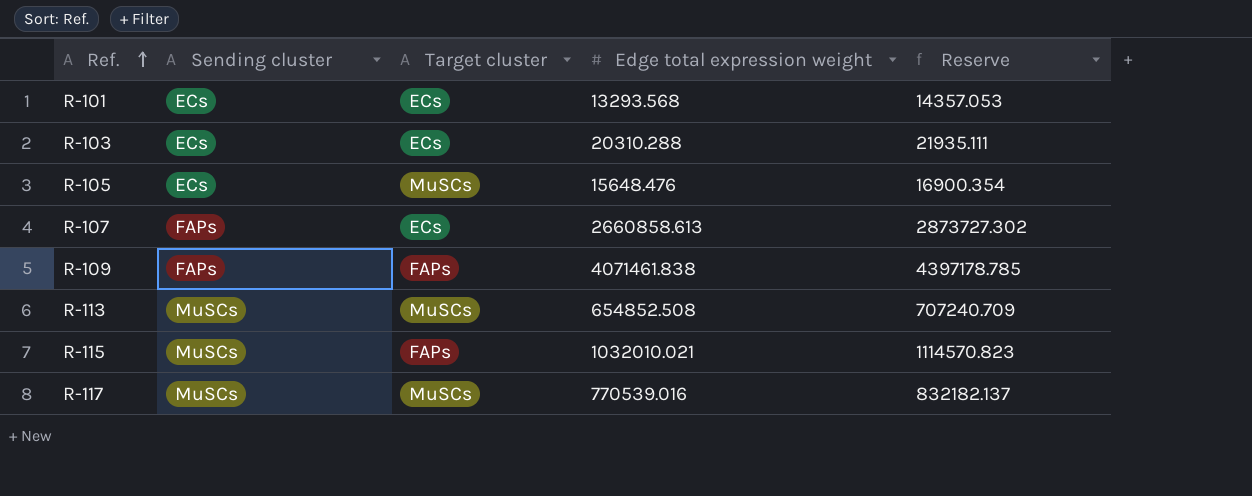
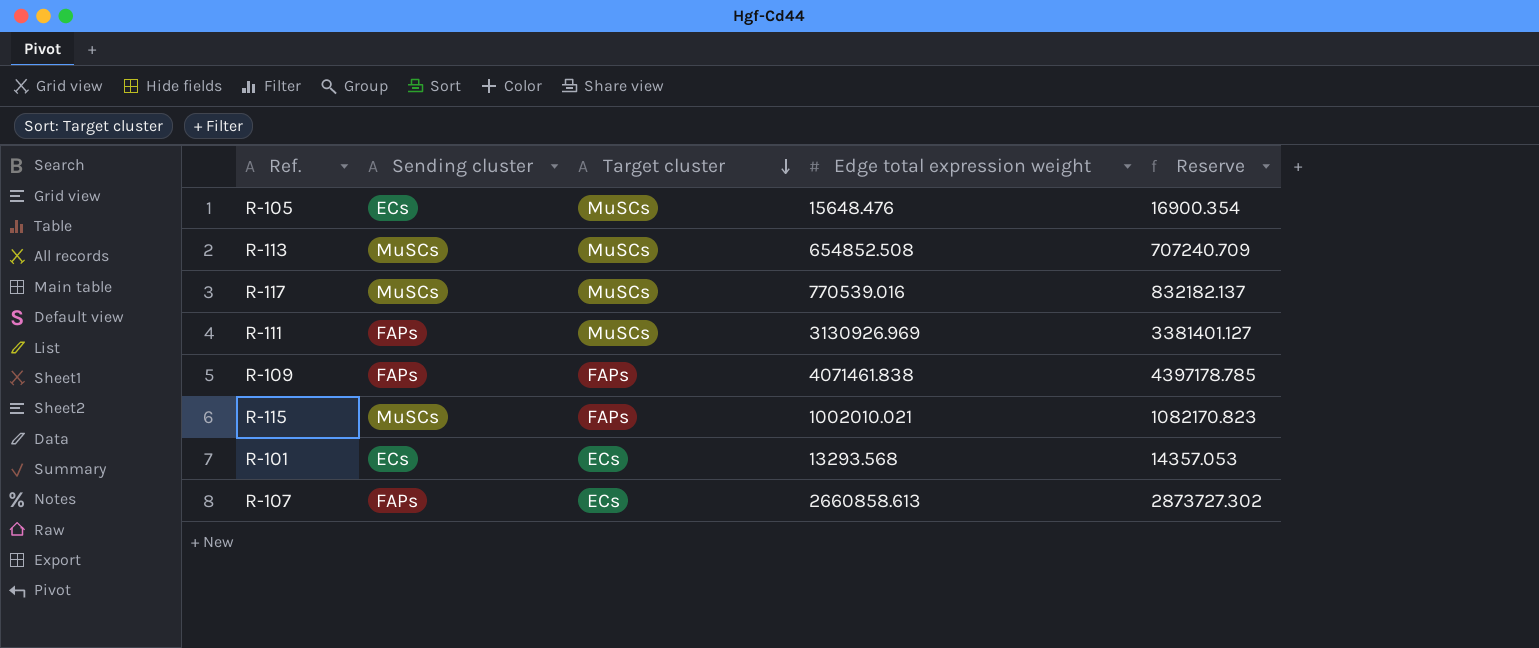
row order: Ref. ascending -> Target cluster descending
row R-103: ECs | ECs | 20310.288 | 21935.111 -> none
row R-111: none -> FAPs | MuSCs | 3130926.969 | 3381401.127
R-115 | Edge total expression weight: 1032010.021 -> 1002010.021
R-115 | Reserve: 1114570.823 -> 1082170.823

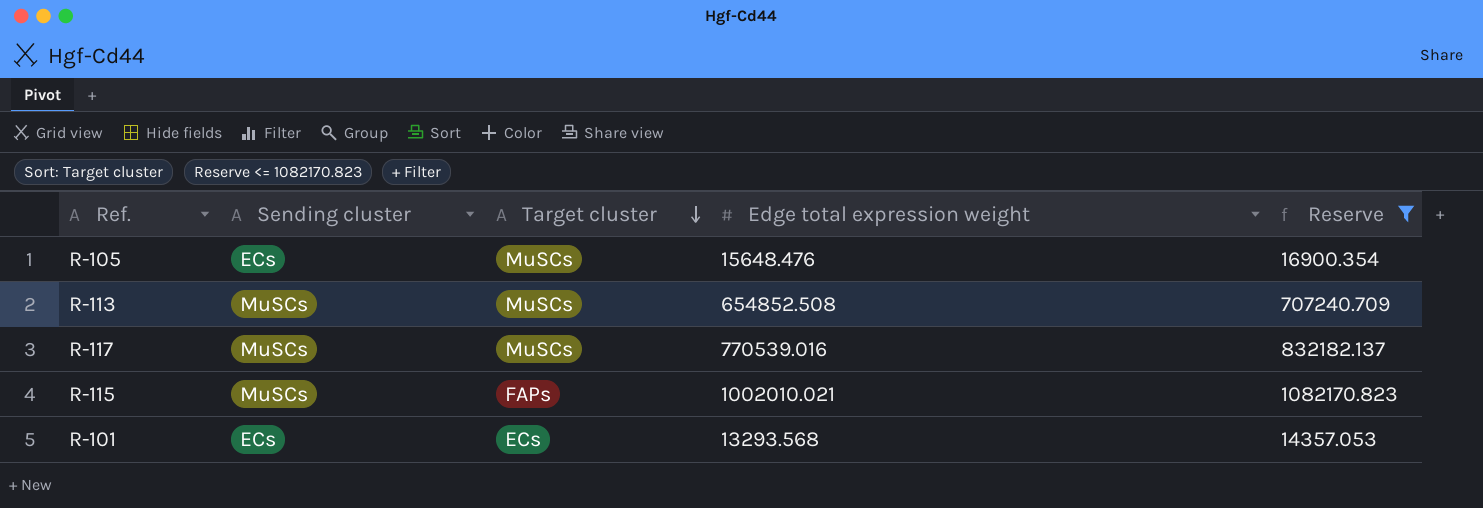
filter: none -> Reserve <= 1082170.823

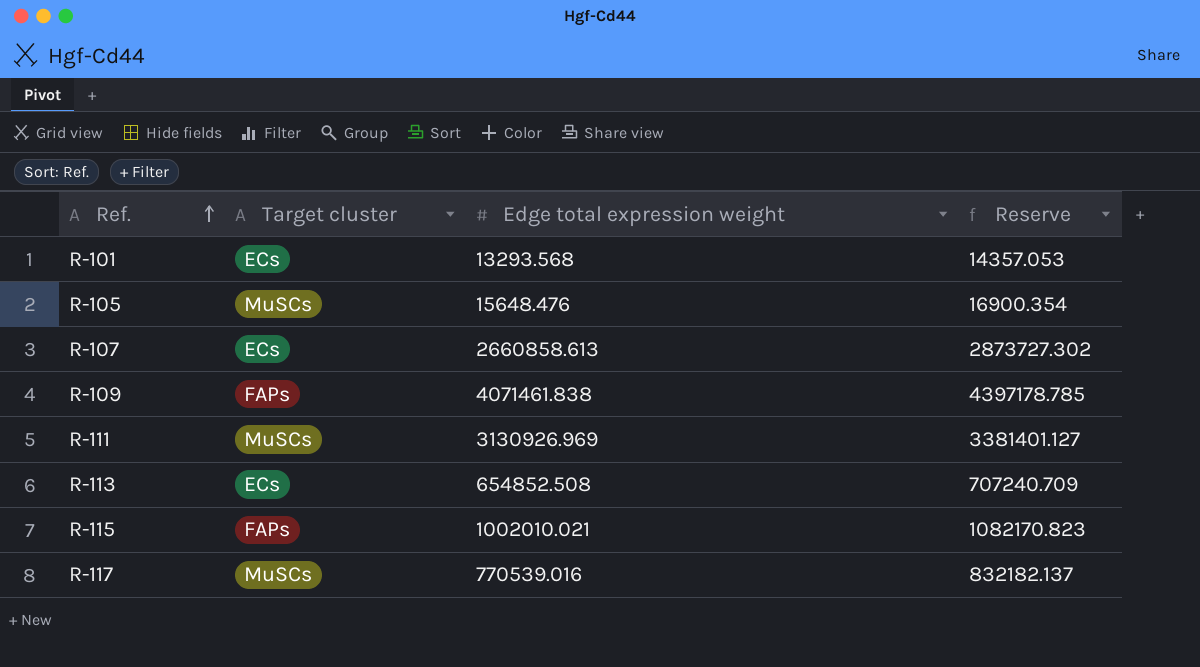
filter: Reserve <= 1082170.823 -> none
row order: Target cluster descending -> Ref. ascending
column Sending cluster | position: 2 -> none
R-113 | Target cluster: MuSCs -> ECs

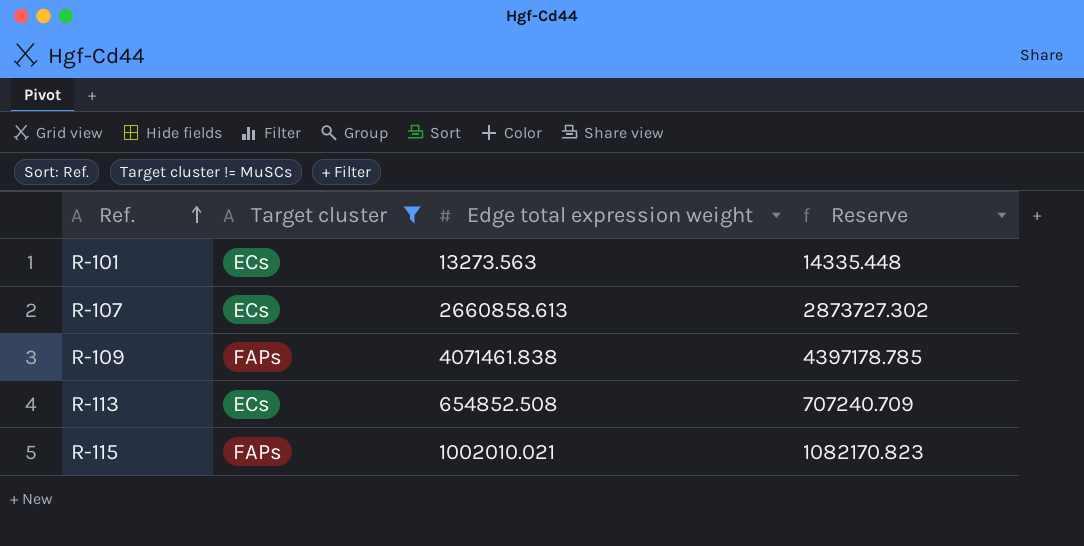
filter: none -> Target cluster != MuSCs
R-101 | Edge total expression weight: 13293.568 -> 13273.563
R-101 | Reserve: 14357.053 -> 14335.448

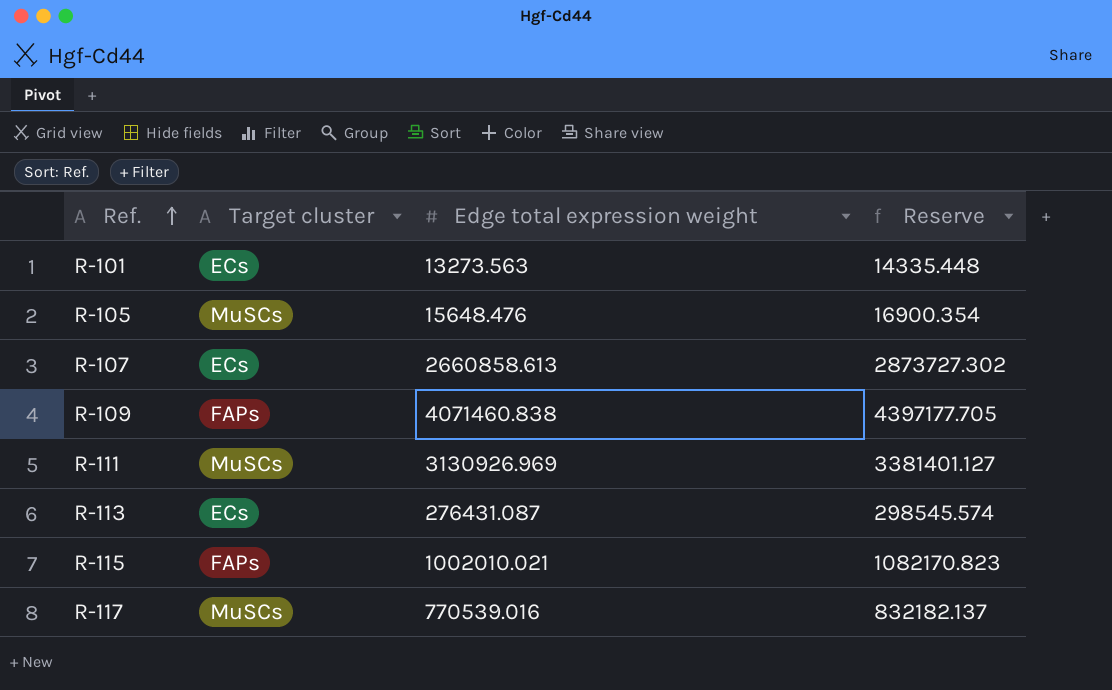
filter: Target cluster != MuSCs -> none
R-109 | Edge total expression weight: 4071461.838 -> 4071460.838
R-109 | Reserve: 4397178.785 -> 4397177.705
R-113 | Edge total expression weight: 654852.508 -> 276431.087
R-113 | Reserve: 707240.709 -> 298545.574

